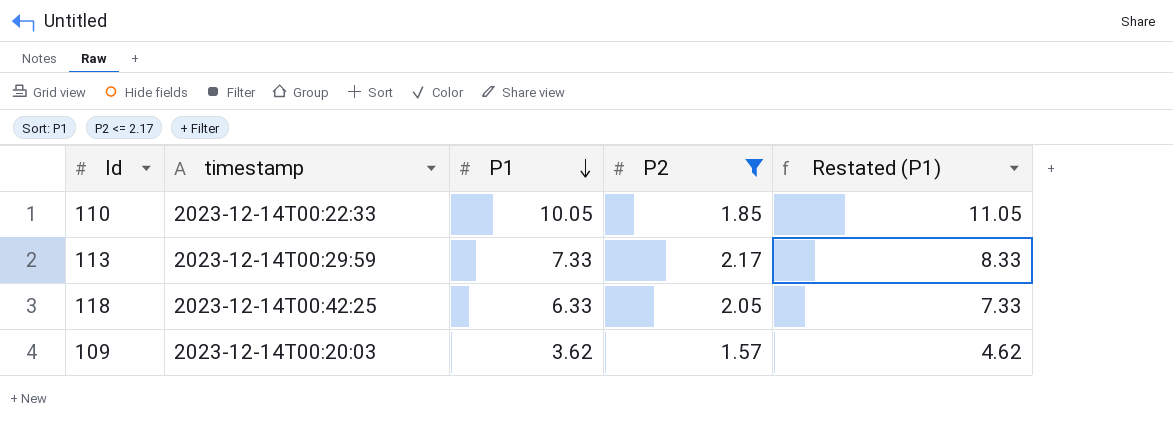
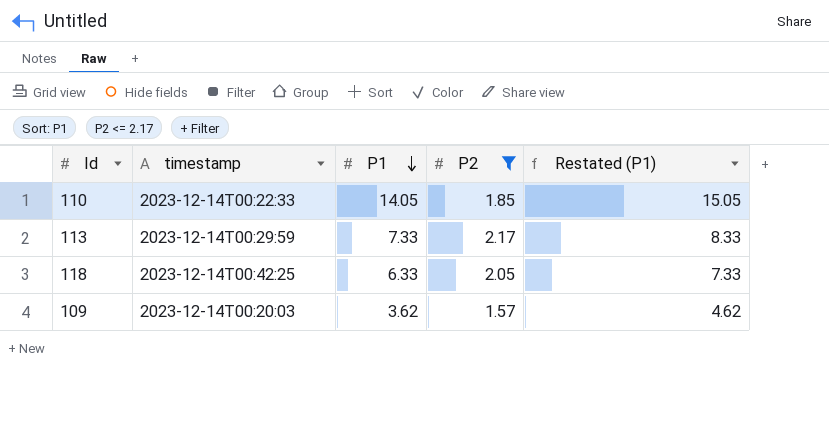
110 | P1: 10.05 -> 14.05
110 | Restated (P1): 11.05 -> 15.05

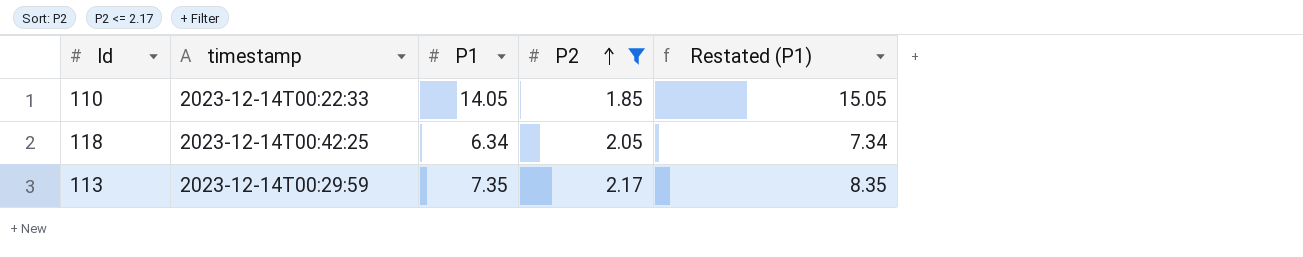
row order: P1 descending -> P2 ascending
row 109: 2023-12-14T00:20:03 | 3.62 | 1.57 | 4.62 -> none
118 | P1: 6.33 -> 6.34
118 | Restated (P1): 7.33 -> 7.34
113 | P1: 7.33 -> 7.35
113 | Restated (P1): 8.33 -> 8.35

